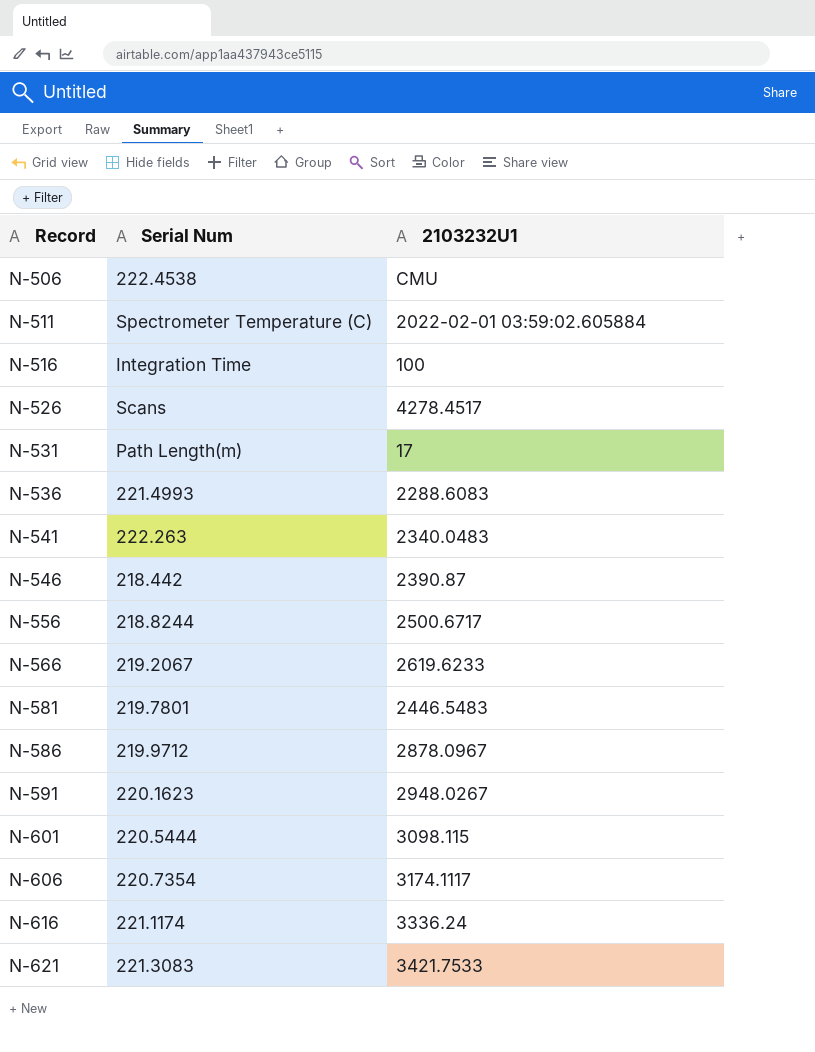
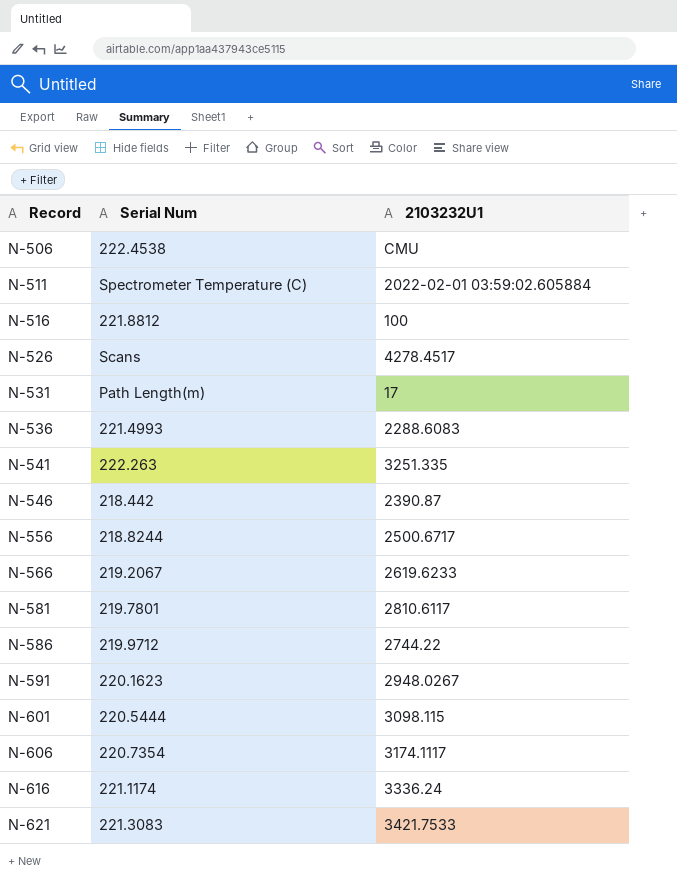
N-516 | Serial Num: Integration Time -> 221.8812
N-541 | 2103232U1: 2340.0483 -> 3251.335
N-581 | 2103232U1: 2446.5483 -> 2810.6117
N-586 | 2103232U1: 2878.0967 -> 2744.22

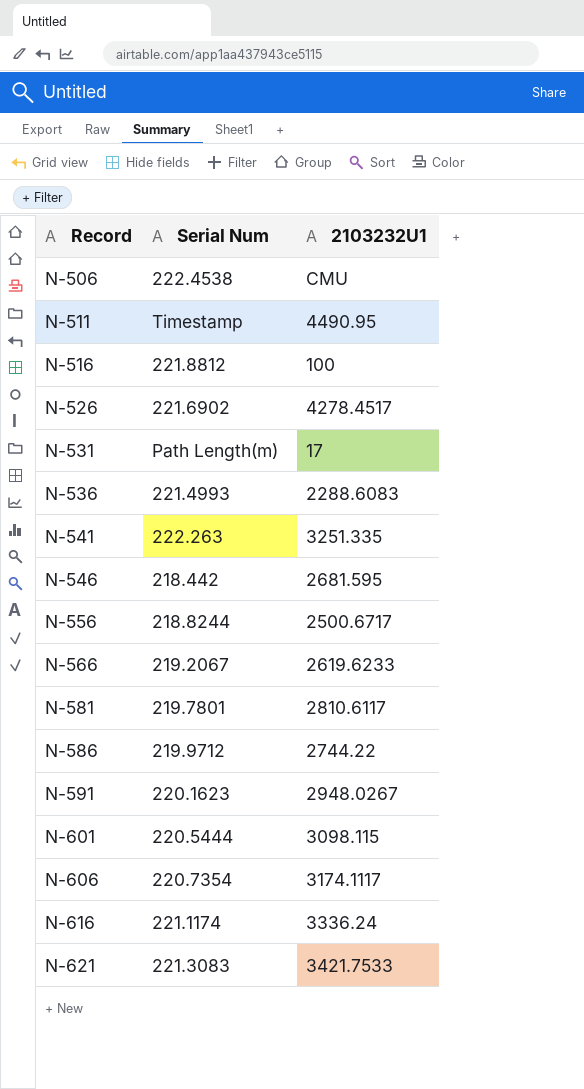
N-511 | Serial Num: Spectrometer Temperature (C) -> Timestamp
N-511 | 2103232U1: 2022-02-01 03:59:02.605884 -> 4490.95
N-526 | Serial Num: Scans -> 221.6902
N-546 | 2103232U1: 2390.87 -> 2681.595

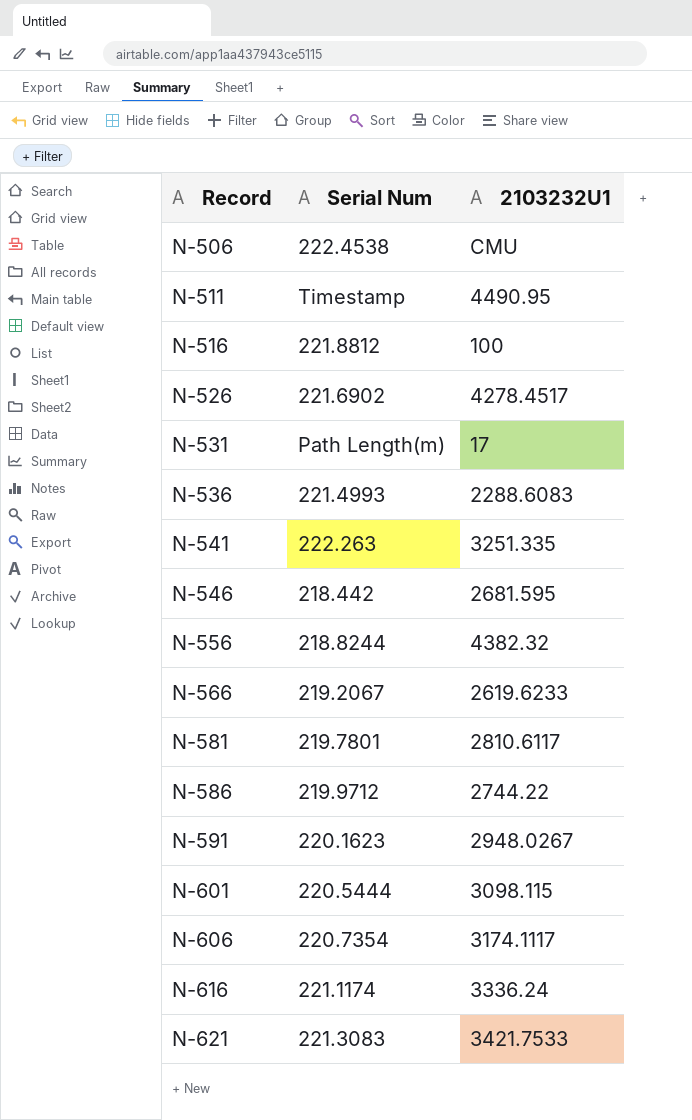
N-556 | 2103232U1: 2500.6717 -> 4382.32

